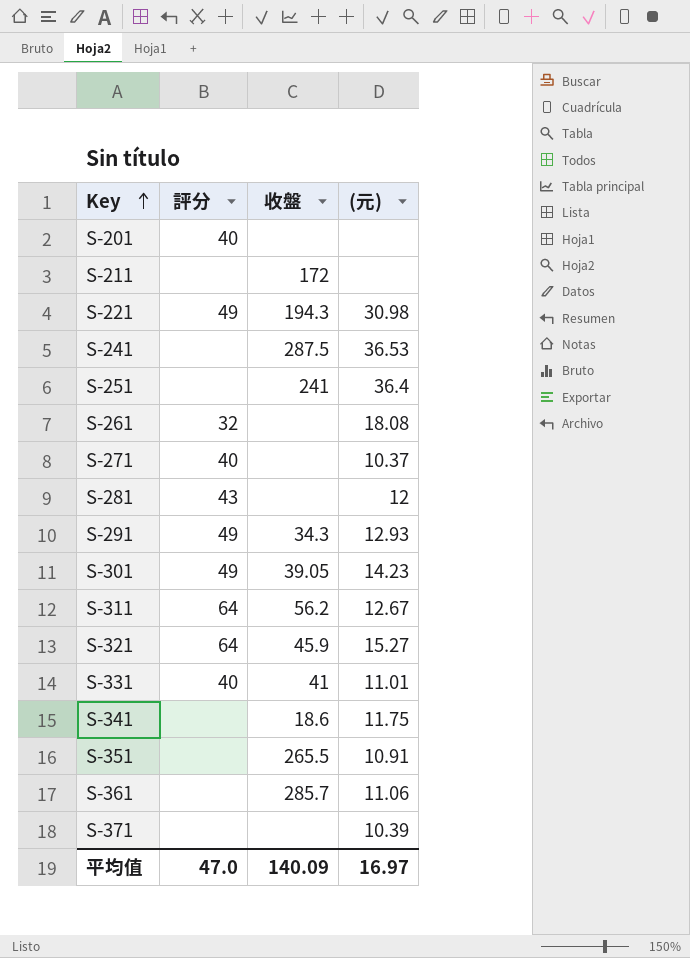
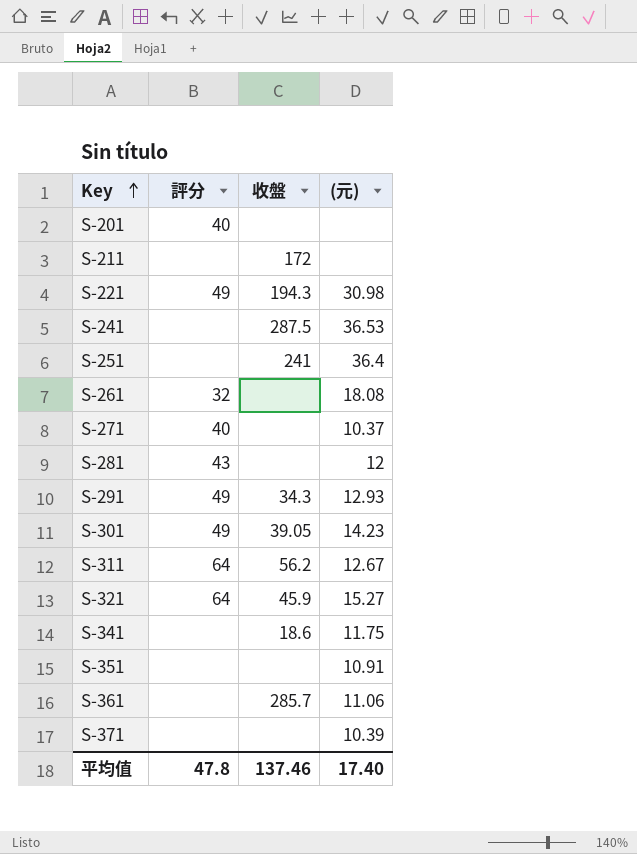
row S-331: 40 | 41 | 11.01 -> none
S-351 | 收盤: 265.5 -> none
平均值 | 評分: 47.0 -> 47.8
平均值 | 收盤: 140.09 -> 137.46
平均值 | (元): 16.97 -> 17.40

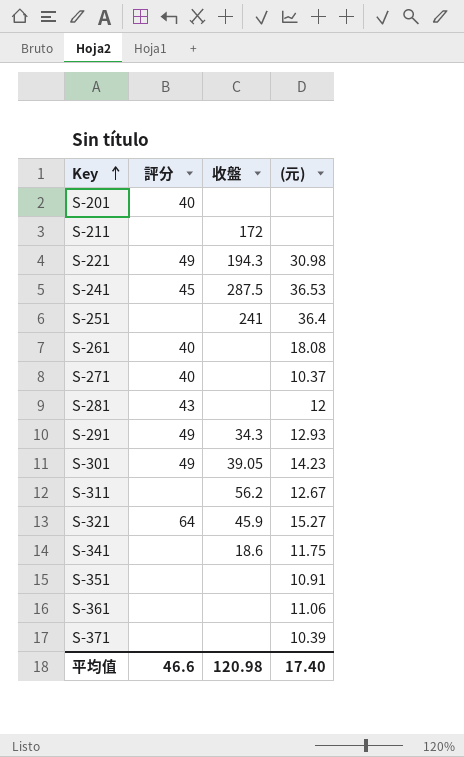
S-241 | 評分: none -> 45
S-261 | 評分: 32 -> 40
S-311 | 評分: 64 -> none
S-361 | 收盤: 285.7 -> none
平均值 | 評分: 47.8 -> 46.6
平均值 | 收盤: 137.46 -> 120.98

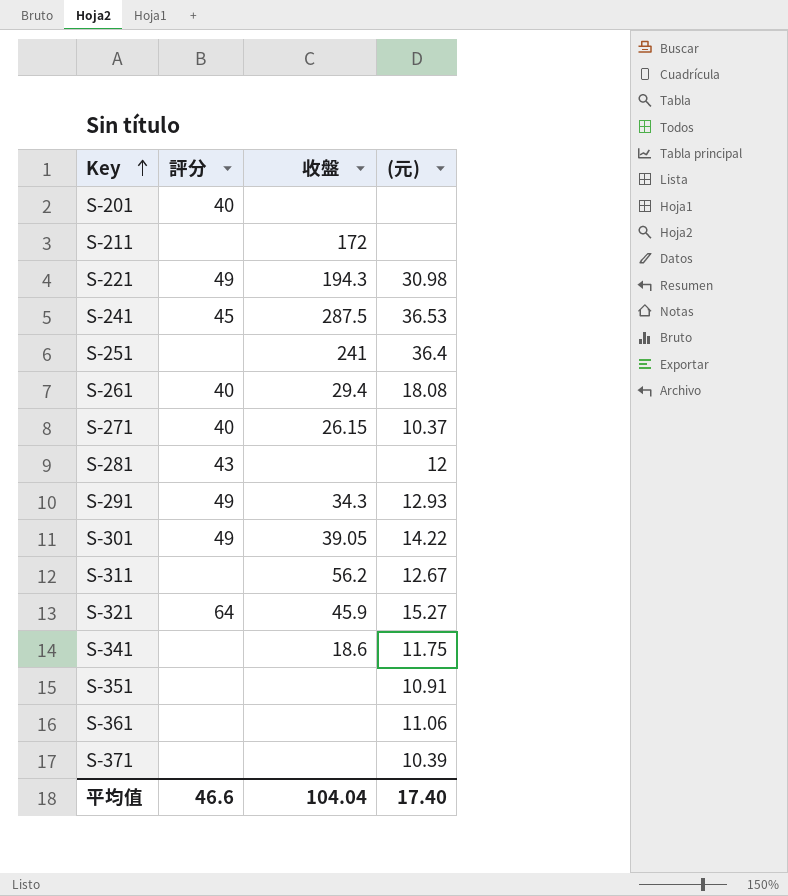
S-261 | 收盤: none -> 29.4
S-271 | 收盤: none -> 26.15
S-301 | (元): 14.23 -> 14.22
平均值 | 收盤: 120.98 -> 104.04

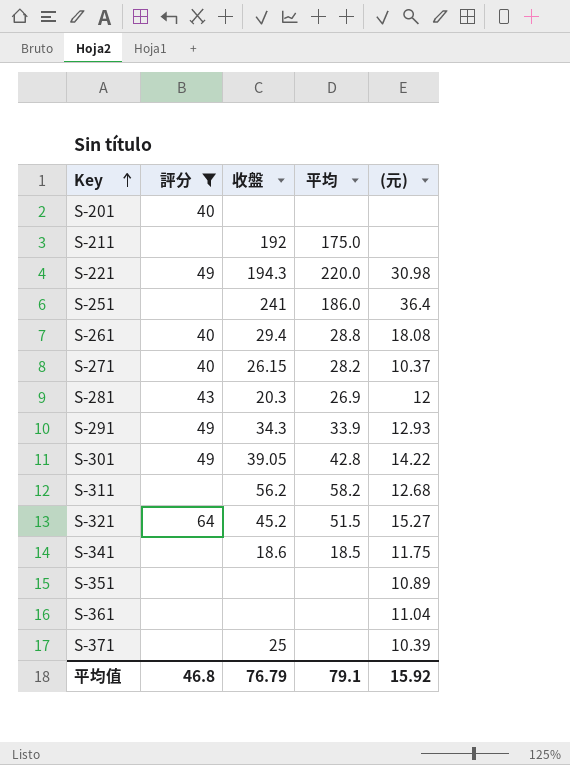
filter: none -> 評分 != 45
column 平均 | position: none -> 4
S-211 | 收盤: 172 -> 192
S-281 | 收盤: none -> 20.3
S-311 | (元): 12.67 -> 12.68
S-321 | 收盤: 45.9 -> 45.2
S-351 | (元): 10.91 -> 10.89
S-361 | (元): 11.06 -> 11.04
S-371 | 收盤: none -> 25
平均值 | 評分: 46.6 -> 46.8
平均值 | 收盤: 104.04 -> 76.79
平均值 | (元): 17.40 -> 15.92

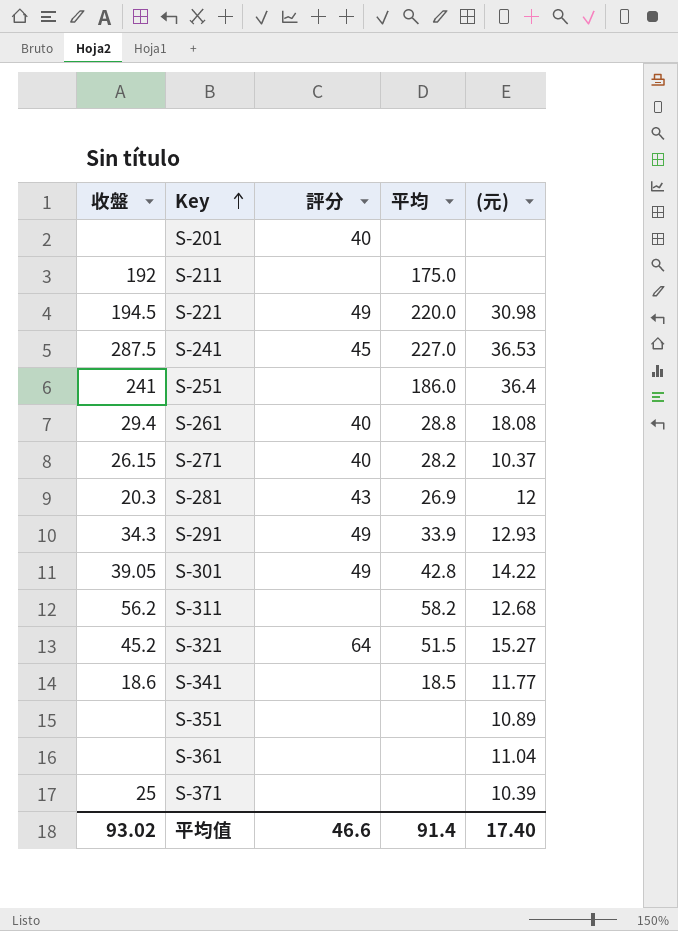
filter: 評分 != 45 -> none
column 收盤 | position: 3 -> 1
S-221 | 收盤: 194.3 -> 194.5
S-341 | (元): 11.75 -> 11.77
平均值 | 收盤: 76.79 -> 93.02
平均值 | 評分: 46.8 -> 46.6
平均值 | 平均: 79.1 -> 91.4
平均值 | (元): 15.92 -> 17.40

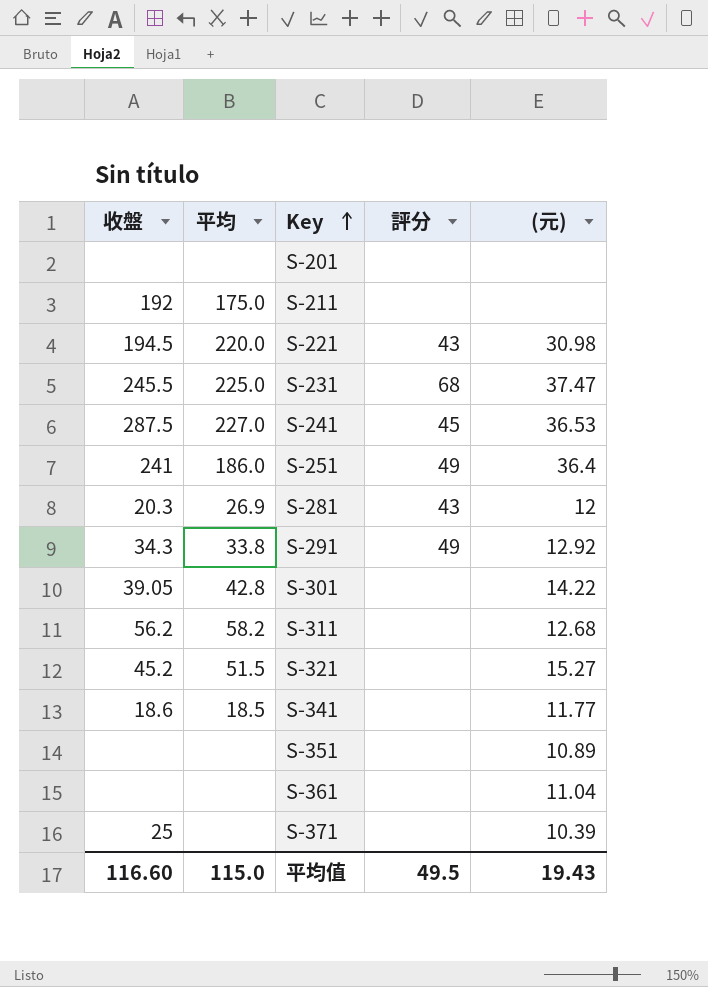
column 平均 | position: 4 -> 2
row S-261: 29.4 | 40 | 28.8 | 18.08 -> none
row S-271: 26.15 | 40 | 28.2 | 10.37 -> none
S-201 | 評分: 40 -> none
S-221 | 評分: 49 -> 43
row S-231: none -> 245.5 | 225.0 | 68 | 37.47
S-251 | 評分: none -> 49
S-291 | 平均: 33.9 -> 33.8
S-291 | (元): 12.93 -> 12.92
S-301 | 評分: 49 -> none
S-321 | 評分: 64 -> none
平均值 | 收盤: 93.02 -> 116.60
平均值 | 平均: 91.4 -> 115.0
平均值 | 評分: 46.6 -> 49.5
平均值 | (元): 17.40 -> 19.43

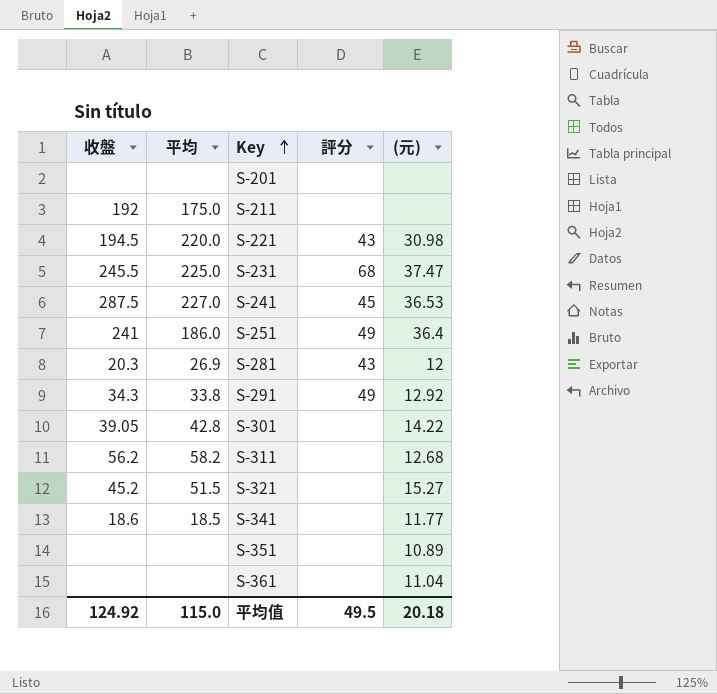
row S-371: 25 | none | none | 10.39 -> none
平均值 | 收盤: 116.60 -> 124.92
平均值 | (元): 19.43 -> 20.18

